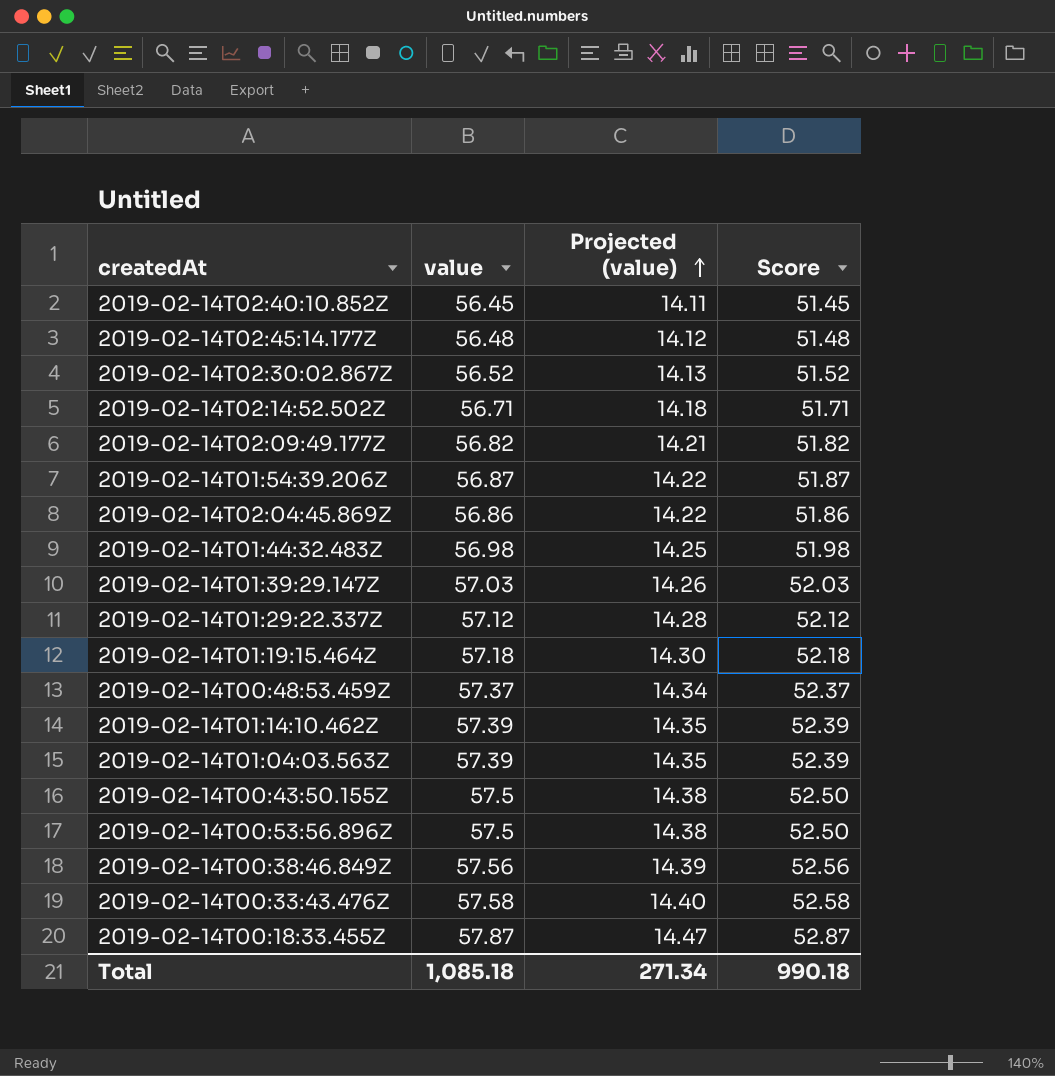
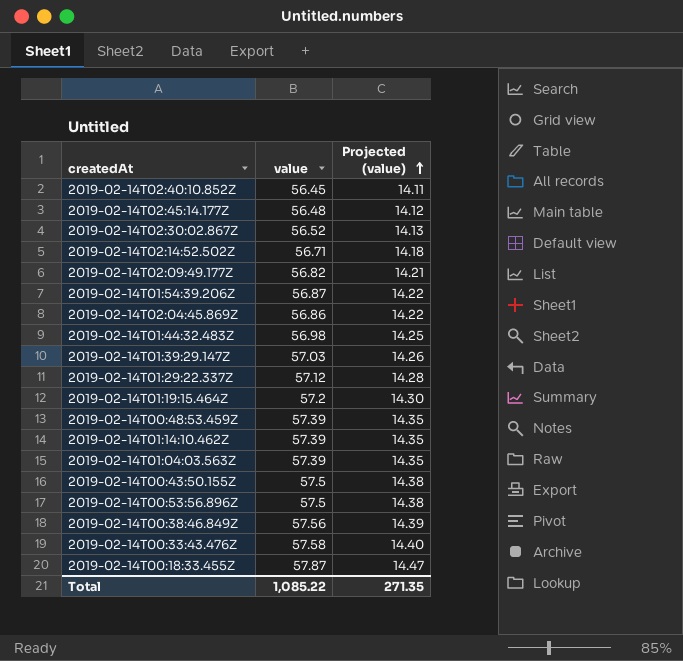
column Score | formula: [value] - 5 -> none
2019-02-14T01:19:15.464Z | value: 57.18 -> 57.2
2019-02-14T00:48:53.459Z | value: 57.37 -> 57.39
2019-02-14T00:48:53.459Z | Projected (value): 14.34 -> 14.35
Total | value: 1,085.18 -> 1,085.22
Total | Projected (value): 271.34 -> 271.35

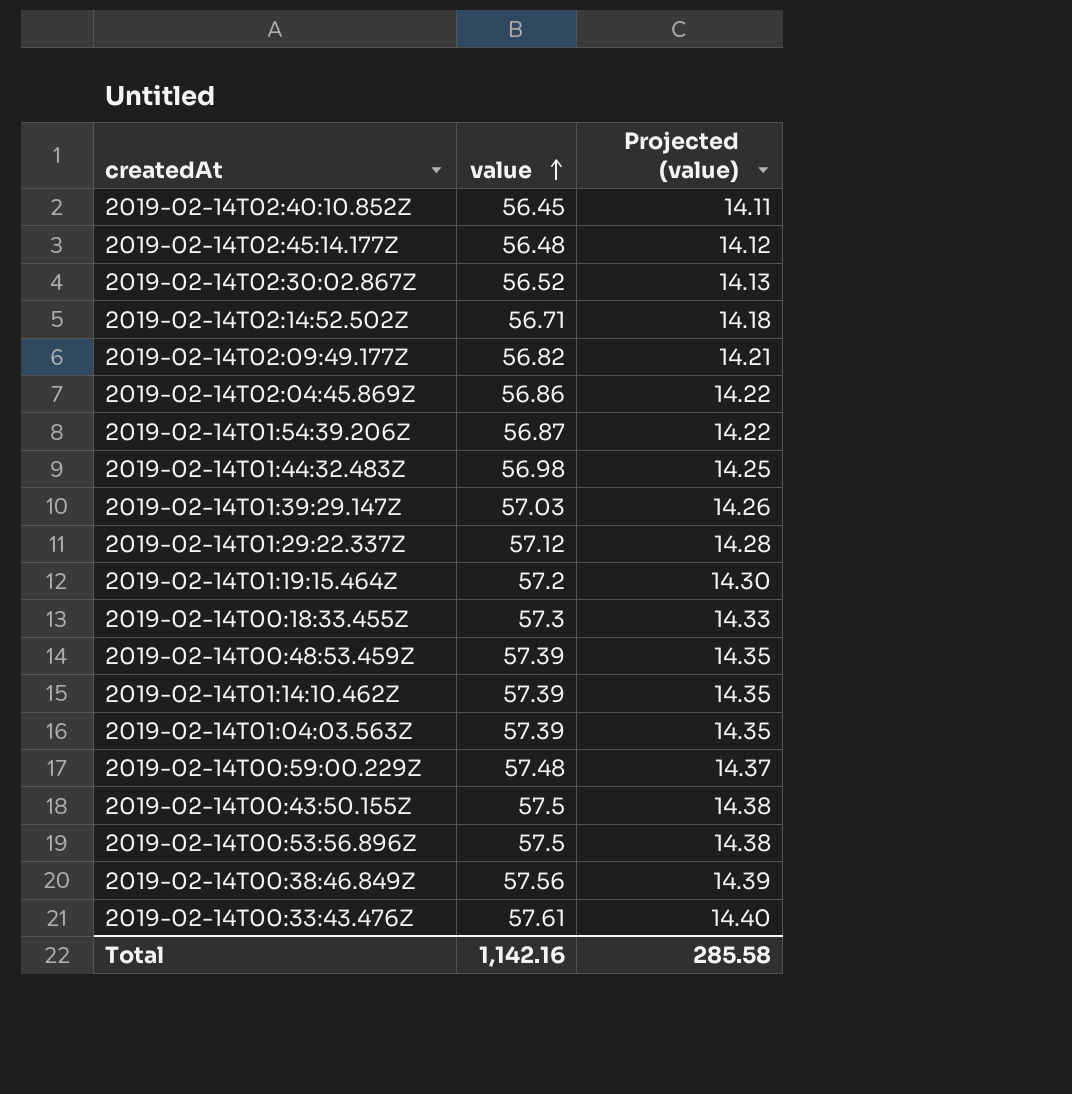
row order: Projected (value) ascending -> value ascending
2019-02-14T00:18:33.455Z | value: 57.87 -> 57.3
2019-02-14T00:18:33.455Z | Projected (value): 14.47 -> 14.33
row 2019-02-14T00:59:00.229Z: none -> 57.48 | 14.37
2019-02-14T00:33:43.476Z | value: 57.58 -> 57.61
Total | value: 1,085.22 -> 1,142.16
Total | Projected (value): 271.35 -> 285.58

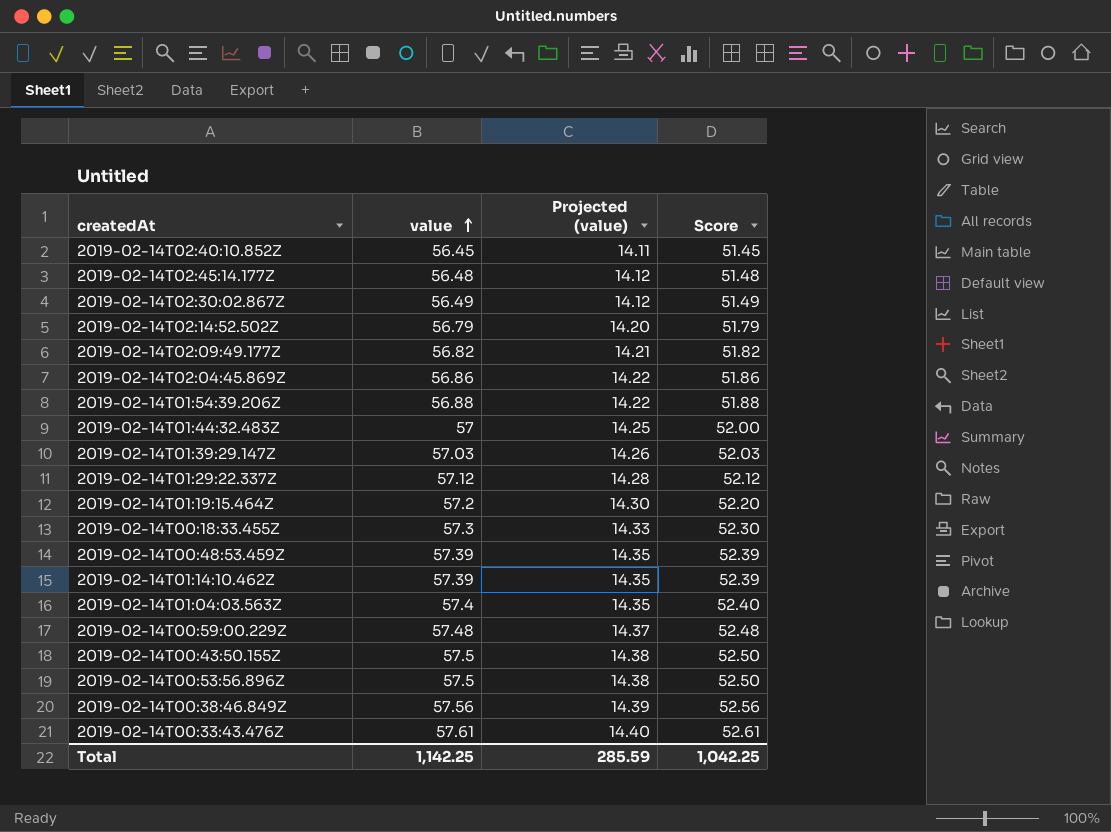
column Score | formula: none -> [value] - 5
2019-02-14T02:30:02.867Z | value: 56.52 -> 56.49
2019-02-14T02:30:02.867Z | Projected (value): 14.13 -> 14.12
2019-02-14T02:14:52.502Z | value: 56.71 -> 56.79
2019-02-14T02:14:52.502Z | Projected (value): 14.18 -> 14.20
2019-02-14T01:54:39.206Z | value: 56.87 -> 56.88
2019-02-14T01:44:32.483Z | value: 56.98 -> 57
2019-02-14T01:04:03.563Z | value: 57.39 -> 57.4
Total | value: 1,142.16 -> 1,142.25
Total | Projected (value): 285.58 -> 285.59

